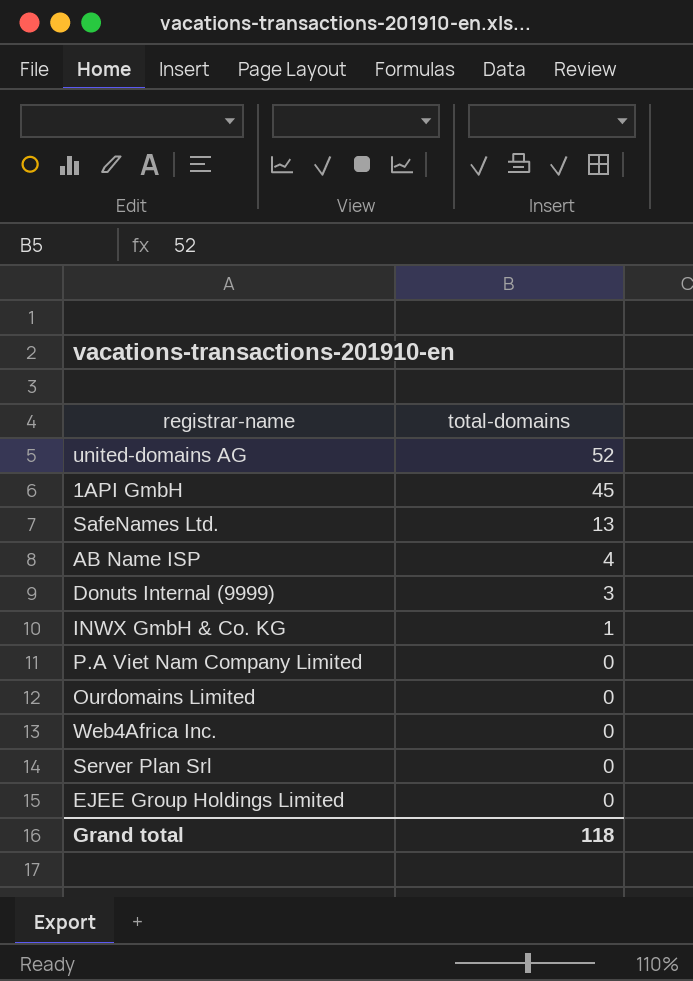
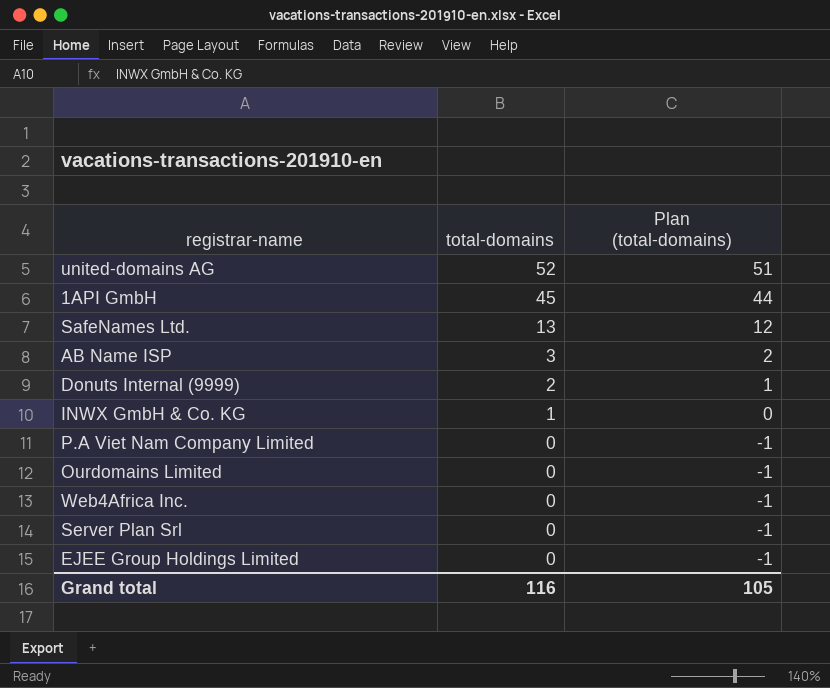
column Plan (total-domains) | formula: none -> [total-domains] - 1
AB Name ISP | total-domains: 4 -> 3
Donuts Internal (9999) | total-domains: 3 -> 2
Grand total | total-domains: 118 -> 116

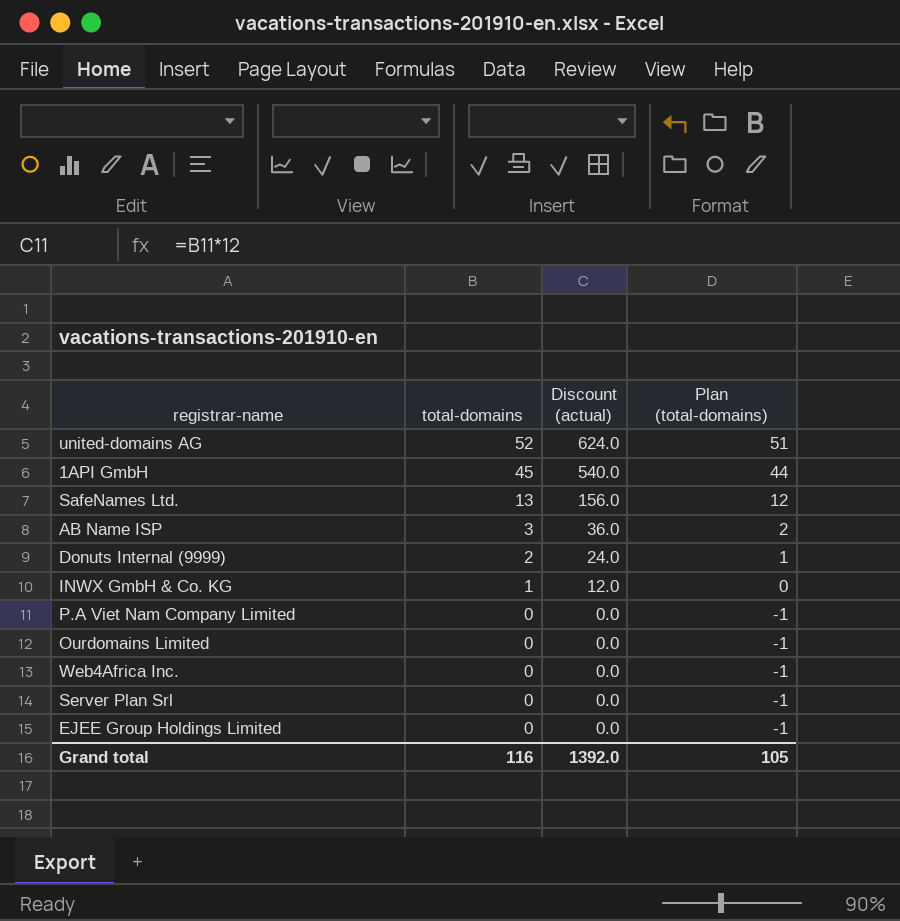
column Discount (actual) | formula: none -> [total-domains] * 12

